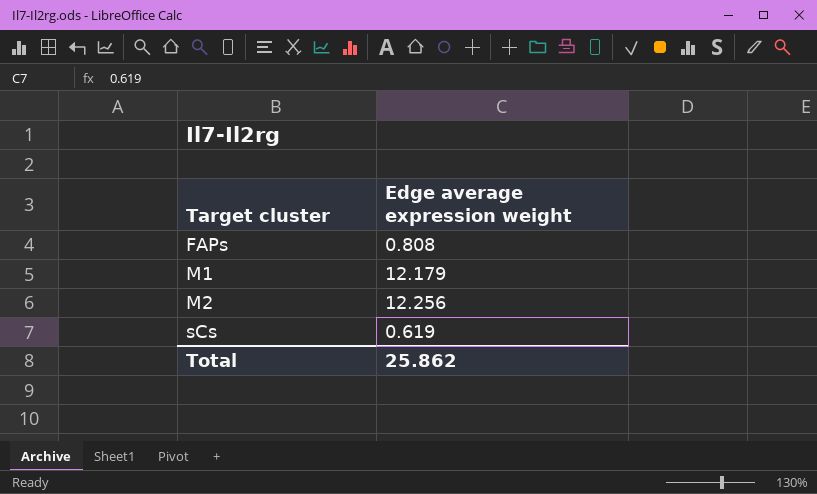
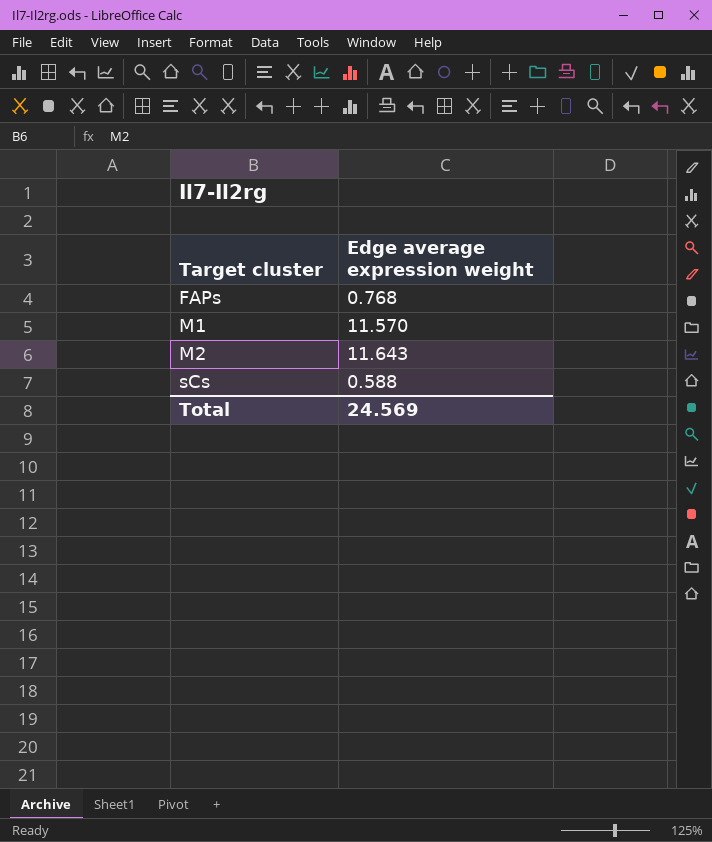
FAPs | Edge average expression weight: 0.808 -> 0.768
M1 | Edge average expression weight: 12.179 -> 11.570
M2 | Edge average expression weight: 12.256 -> 11.643
sCs | Edge average expression weight: 0.619 -> 0.588
Total | Edge average expression weight: 25.862 -> 24.569

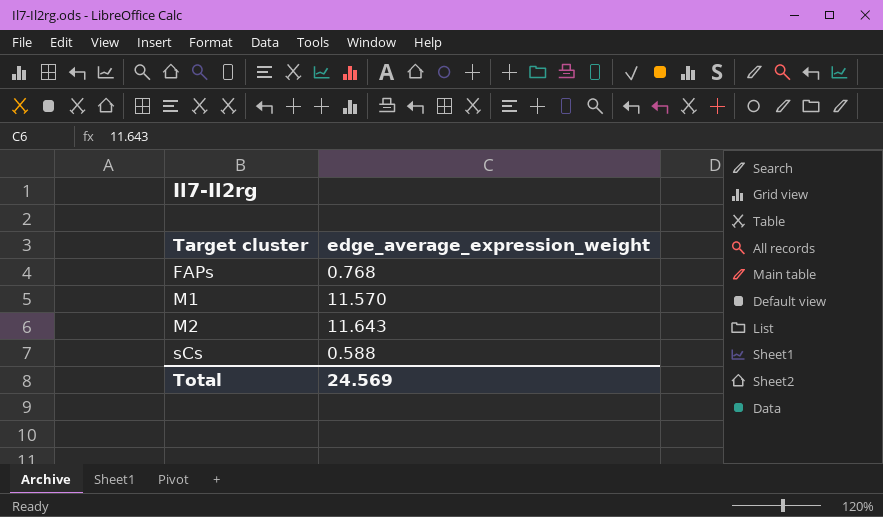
column name: Edge average expression weight -> edge_average_expression_weight

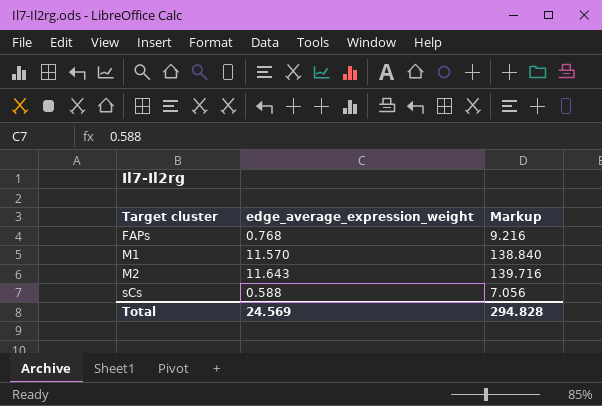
column Markup | formula: none -> [edge_average_expression_weight] * 12

